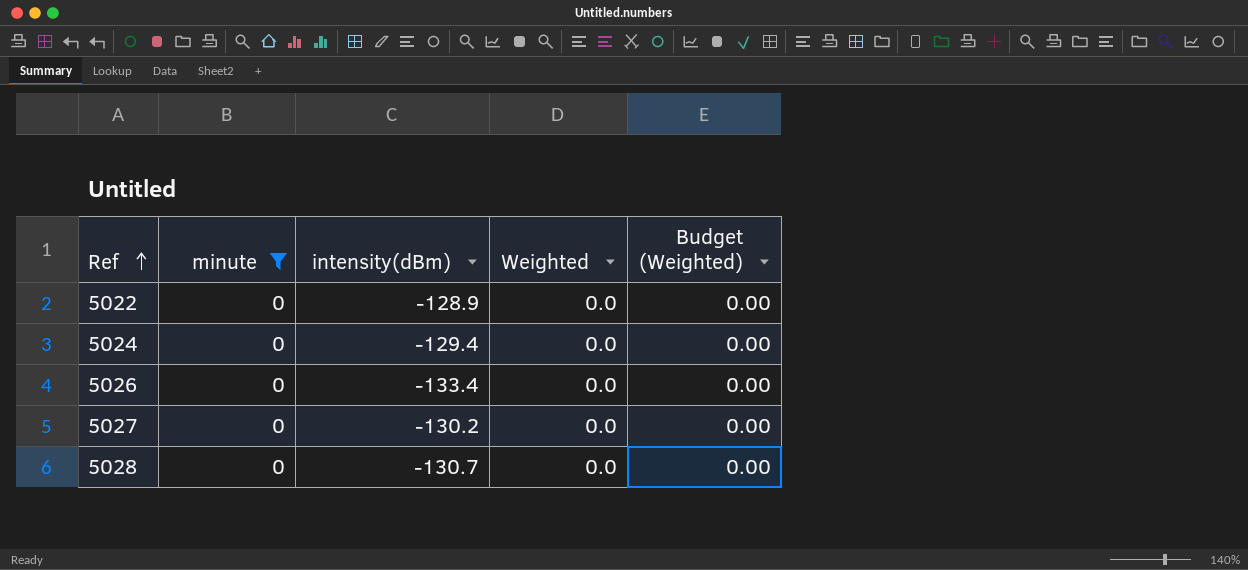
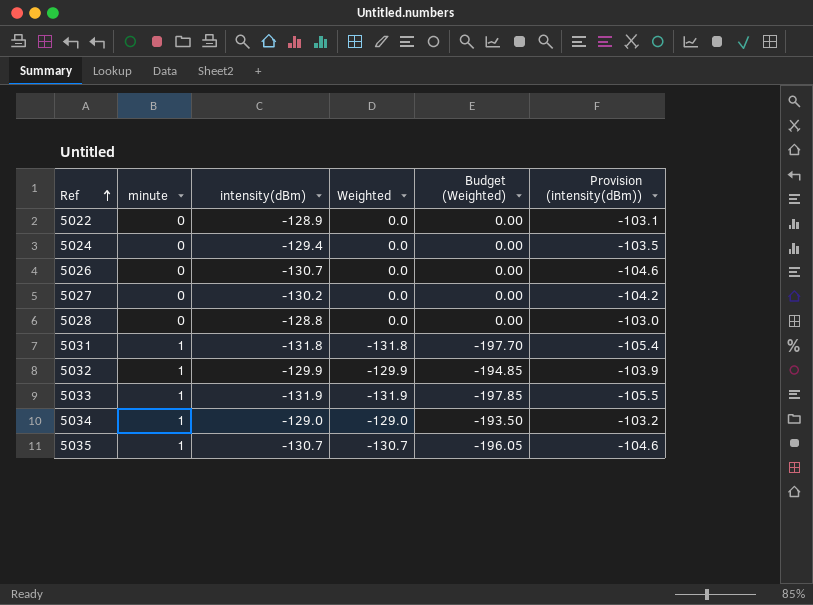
filter: minute = 0 -> none
column Provision (intensity(dBm)) | formula: none -> [intensity(dBm)] * 0.8
5026 | intensity(dBm): -133.4 -> -130.7
5028 | intensity(dBm): -130.7 -> -128.8

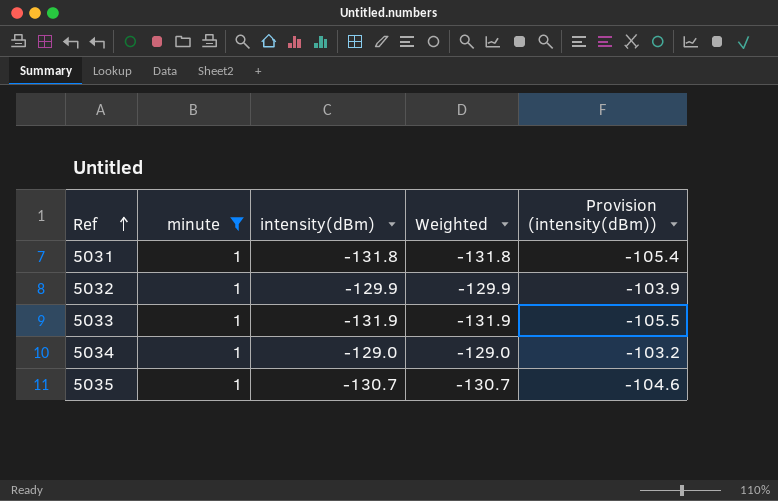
filter: none -> minute = 1
column Budget (Weighted) | formula: [Weighted] * 1.5 -> none

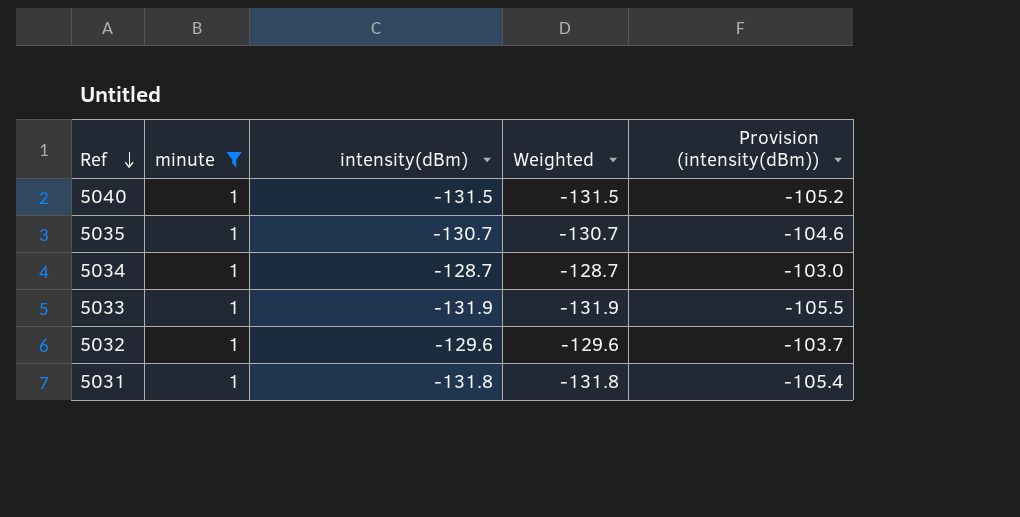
row order: Ref ascending -> Ref descending
row 5040: none -> 1 | -131.5 | -131.5 | -105.2
5034 | intensity(dBm): -129.0 -> -128.7
5034 | Weighted: -129.0 -> -128.7
5034 | Provision (intensity(dBm)): -103.2 -> -103.0
5032 | intensity(dBm): -129.9 -> -129.6
5032 | Weighted: -129.9 -> -129.6
5032 | Provision (intensity(dBm)): -103.9 -> -103.7

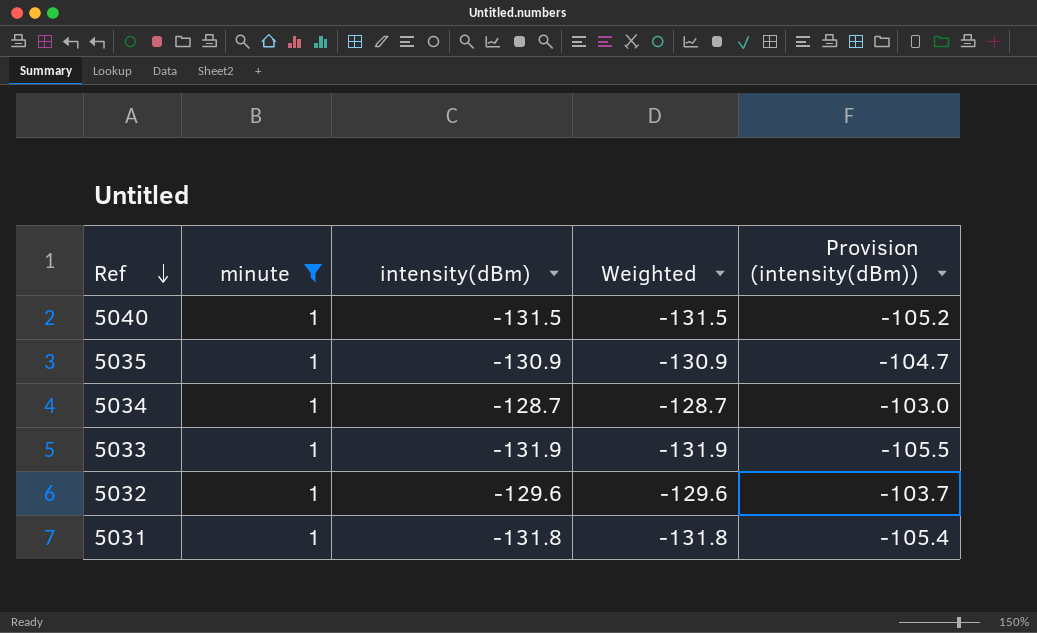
5035 | intensity(dBm): -130.7 -> -130.9
5035 | Weighted: -130.7 -> -130.9
5035 | Provision (intensity(dBm)): -104.6 -> -104.7

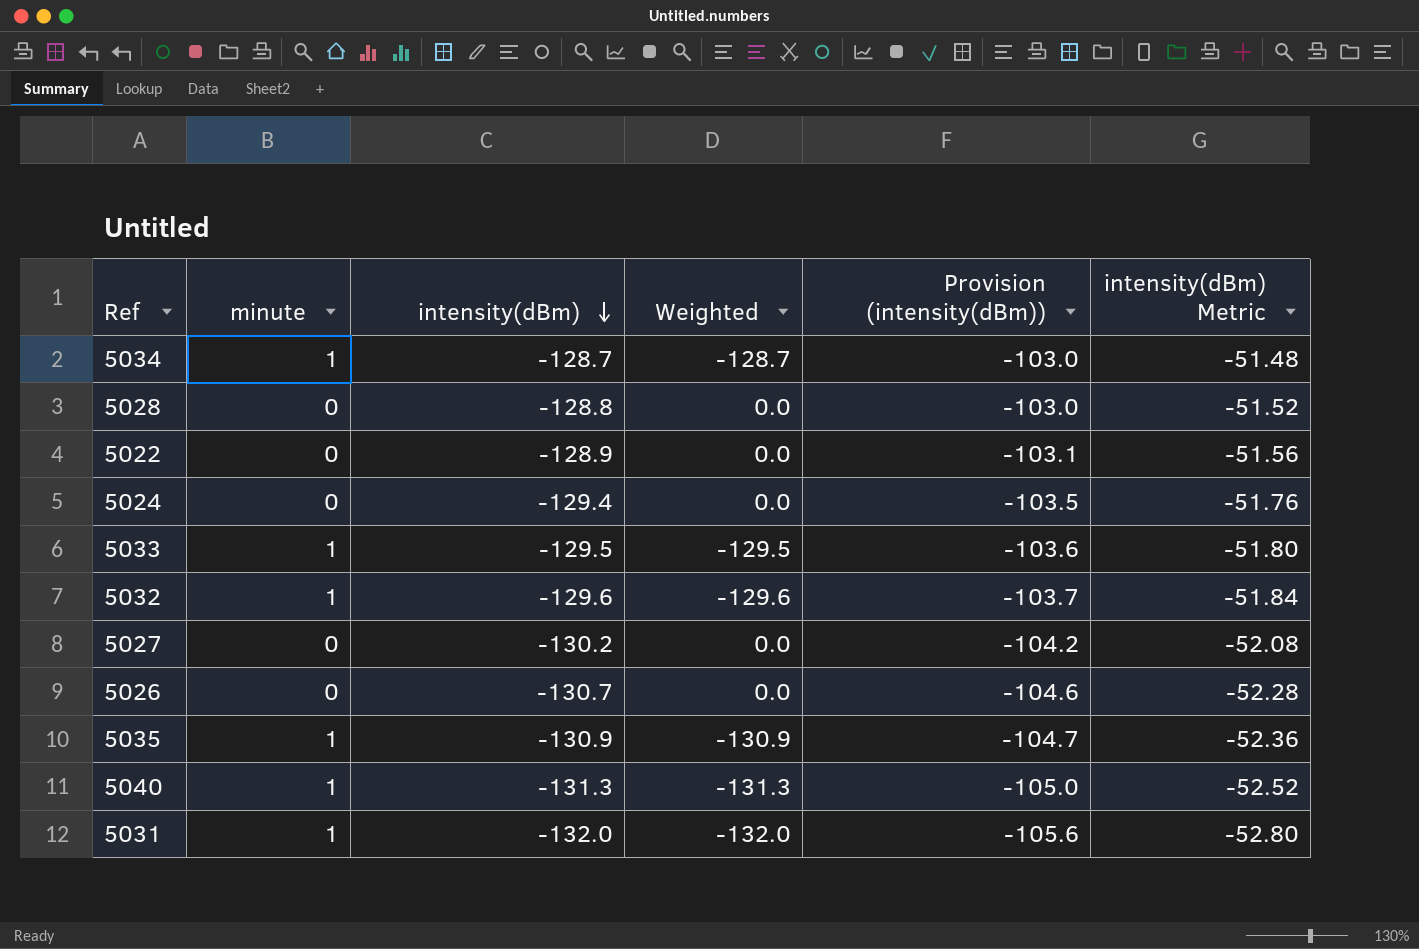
filter: minute = 1 -> none
row order: Ref descending -> intensity(dBm) descending
column intensity(dBm) Metric | formula: none -> [intensity(dBm)] * 0.4
5033 | intensity(dBm): -131.9 -> -129.5
5033 | Weighted: -131.9 -> -129.5
5033 | Provision (intensity(dBm)): -105.5 -> -103.6
5040 | intensity(dBm): -131.5 -> -131.3
5040 | Weighted: -131.5 -> -131.3
5040 | Provision (intensity(dBm)): -105.2 -> -105.0
5031 | intensity(dBm): -131.8 -> -132.0
5031 | Weighted: -131.8 -> -132.0
5031 | Provision (intensity(dBm)): -105.4 -> -105.6

